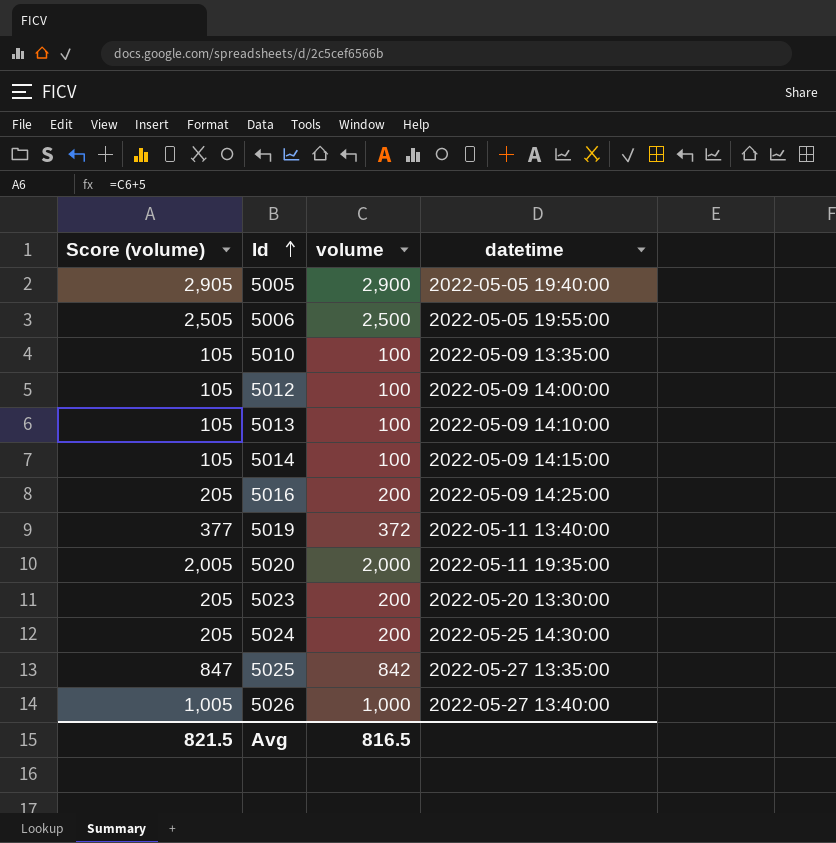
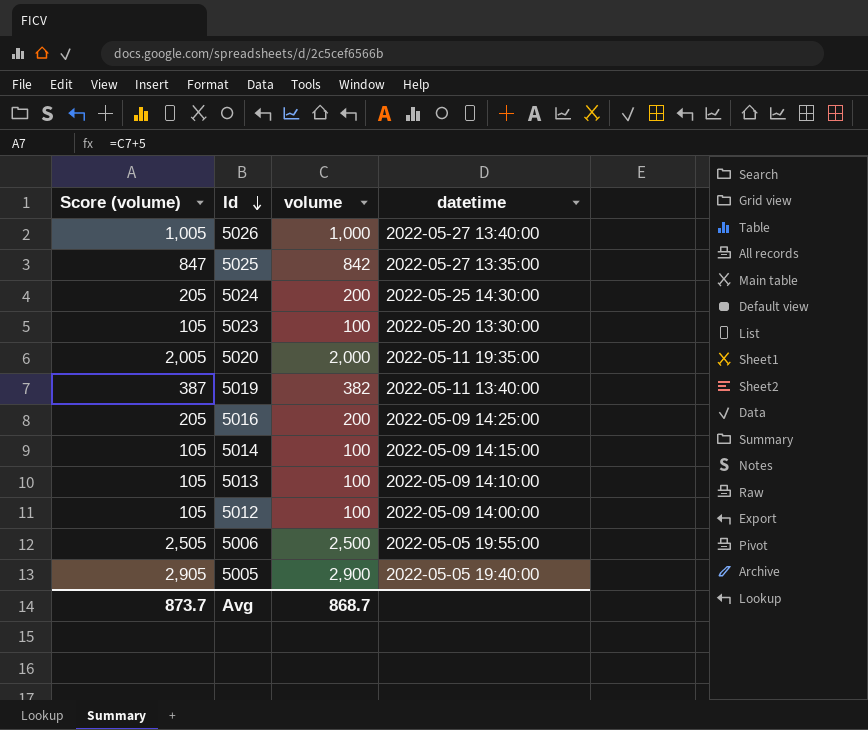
row order: Id ascending -> Id descending
row 5010: 105 | 100 | 2022-05-09 13:35:00 -> none
5023 | Score (volume): 205 -> 105
5023 | volume: 200 -> 100
5019 | Score (volume): 377 -> 387
5019 | volume: 372 -> 382
Avg | Score (volume): 821.5 -> 873.7
Avg | volume: 816.5 -> 868.7

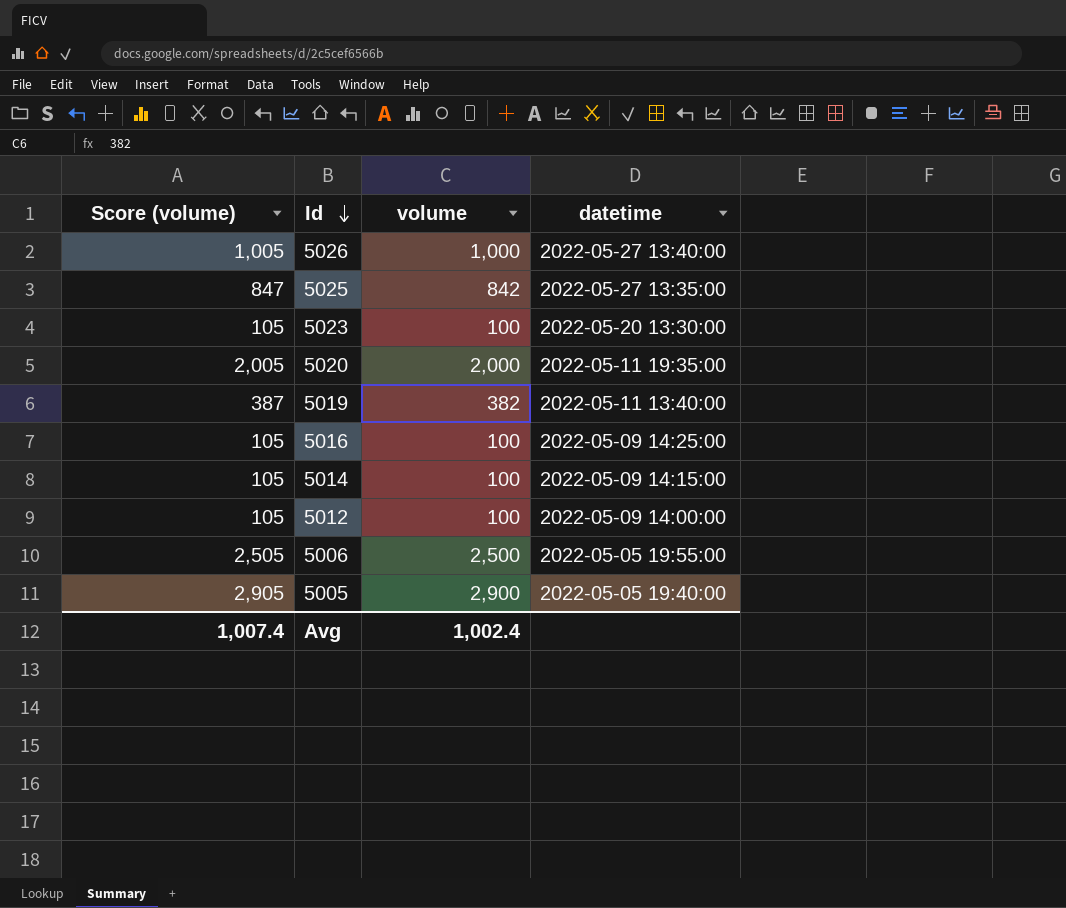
row 5024: 205 | 200 | 2022-05-25 14:30:00 -> none
row 5013: 105 | 100 | 2022-05-09 14:10:00 -> none
5016 | Score (volume): 205 -> 105
5016 | volume: 200 -> 100
Avg | Score (volume): 873.7 -> 1,007.4
Avg | volume: 868.7 -> 1,002.4

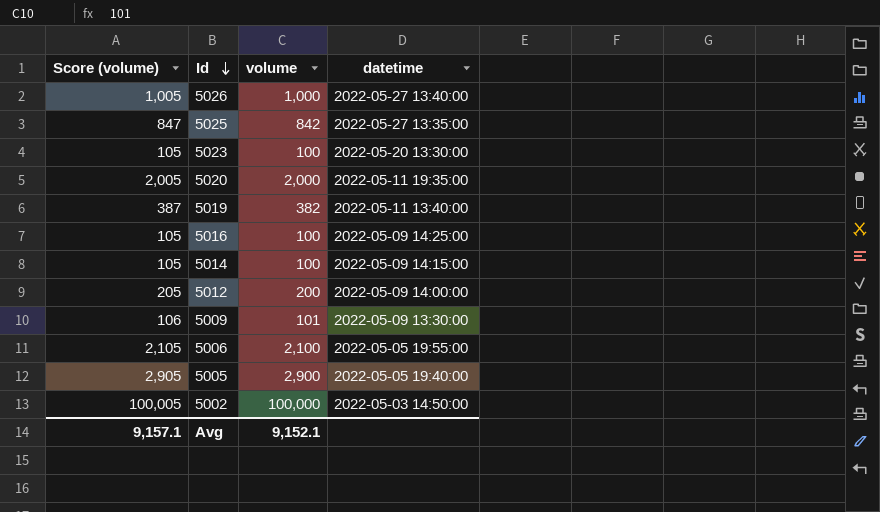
5012 | Score (volume): 105 -> 205
5012 | volume: 100 -> 200
row 5009: none -> 106 | 101 | 2022-05-09 13:30:00
5006 | Score (volume): 2,505 -> 2,105
5006 | volume: 2,500 -> 2,100
row 5002: none -> 100,005 | 100,000 | 2022-05-03 14:50:00
Avg | Score (volume): 1,007.4 -> 9,157.1
Avg | volume: 1,002.4 -> 9,152.1

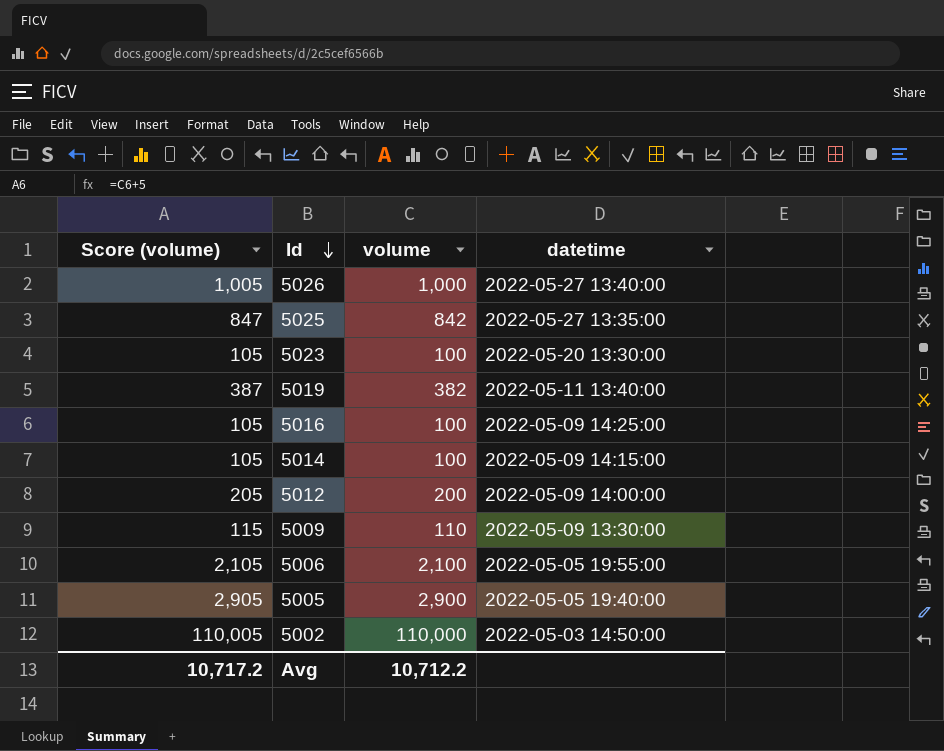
row 5020: 2,005 | 2,000 | 2022-05-11 19:35:00 -> none
5009 | Score (volume): 106 -> 115
5009 | volume: 101 -> 110
5002 | Score (volume): 100,005 -> 110,005
5002 | volume: 100,000 -> 110,000
Avg | Score (volume): 9,157.1 -> 10,717.2
Avg | volume: 9,152.1 -> 10,712.2

